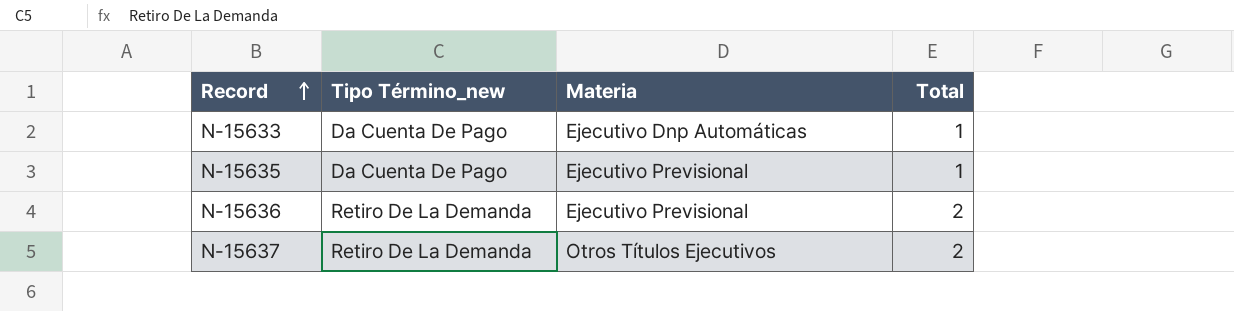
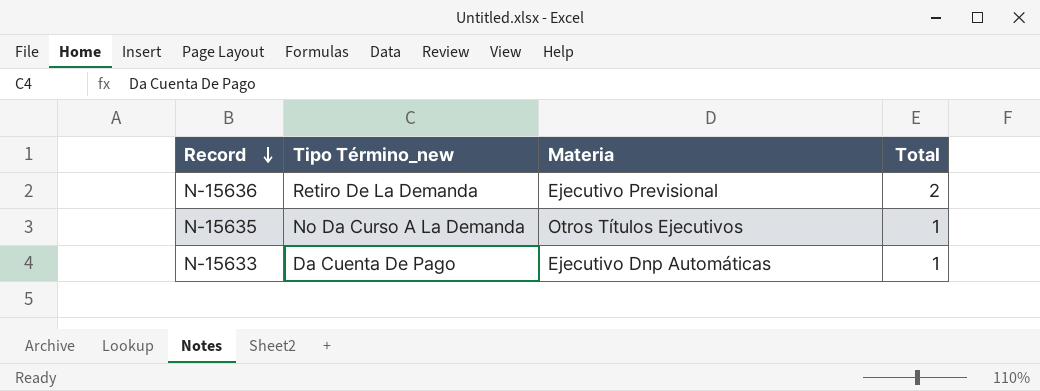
row order: Record ascending -> Record descending
row N-15637: Retiro De La Demanda | Otros Títulos Ejecutivos | 2 -> none
N-15635 | Tipo Término_new: Da Cuenta De Pago -> No Da Curso A La Demanda
N-15635 | Materia: Ejecutivo Previsional -> Otros Títulos Ejecutivos

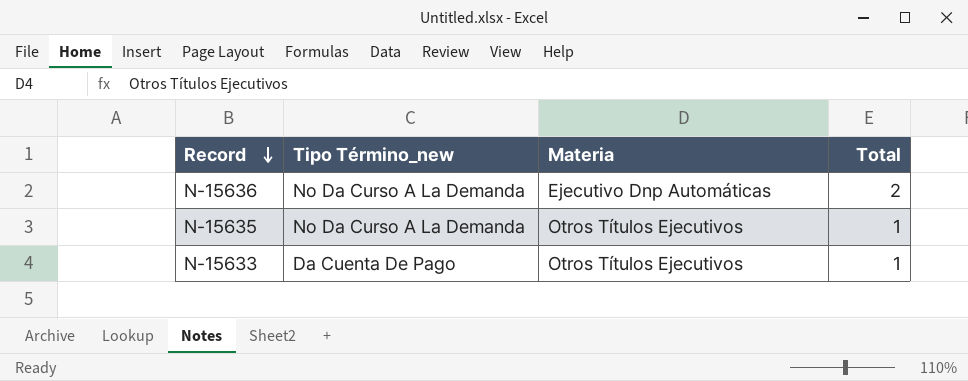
N-15636 | Tipo Término_new: Retiro De La Demanda -> No Da Curso A La Demanda
N-15636 | Materia: Ejecutivo Previsional -> Ejecutivo Dnp Automáticas
N-15633 | Materia: Ejecutivo Dnp Automáticas -> Otros Títulos Ejecutivos

